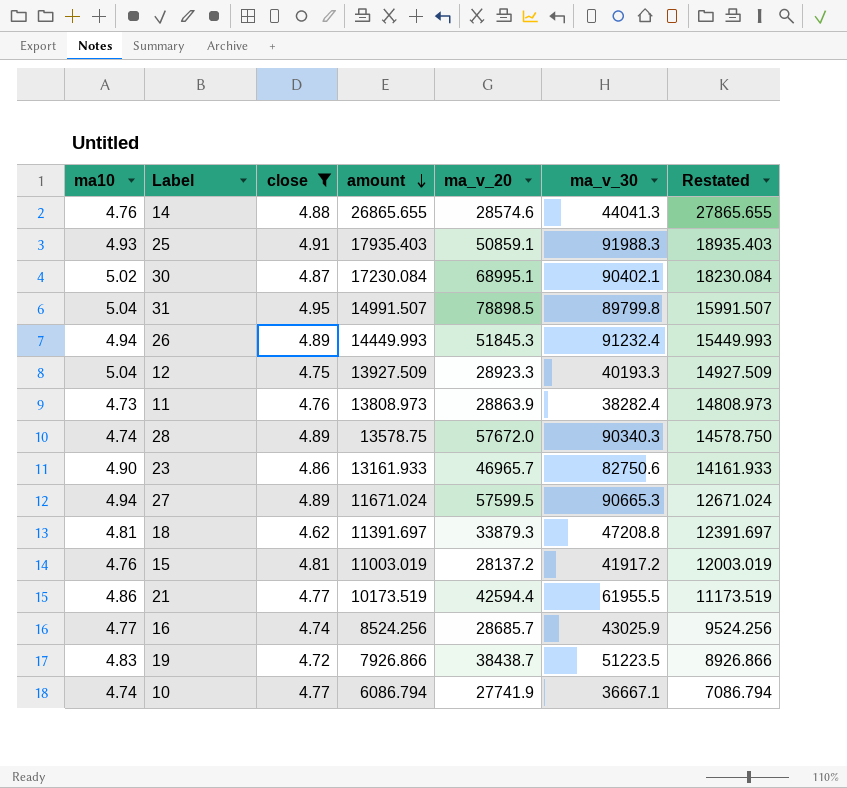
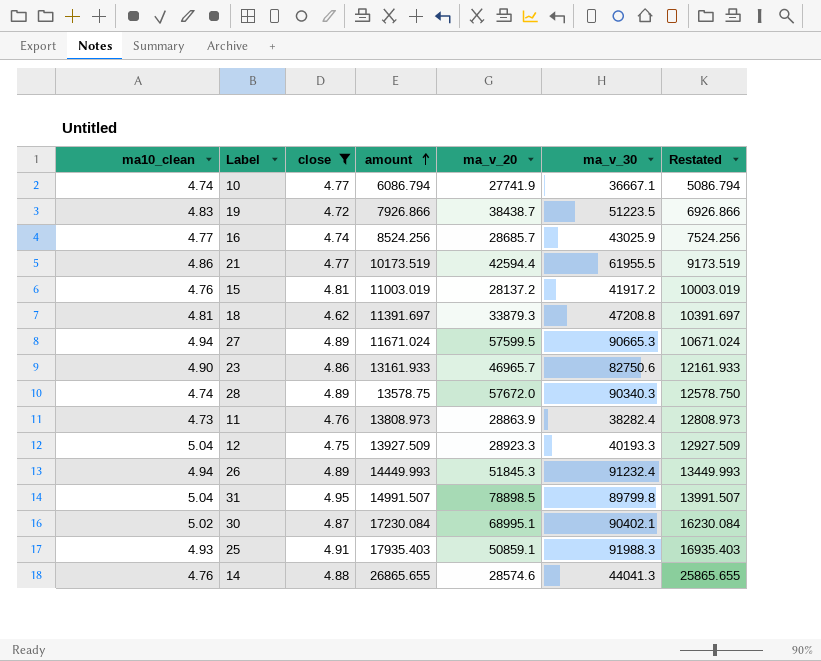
row order: amount descending -> amount ascending
column name: ma10 -> ma10_clean
column Restated | formula: [amount] + 1000 -> [amount] - 1000

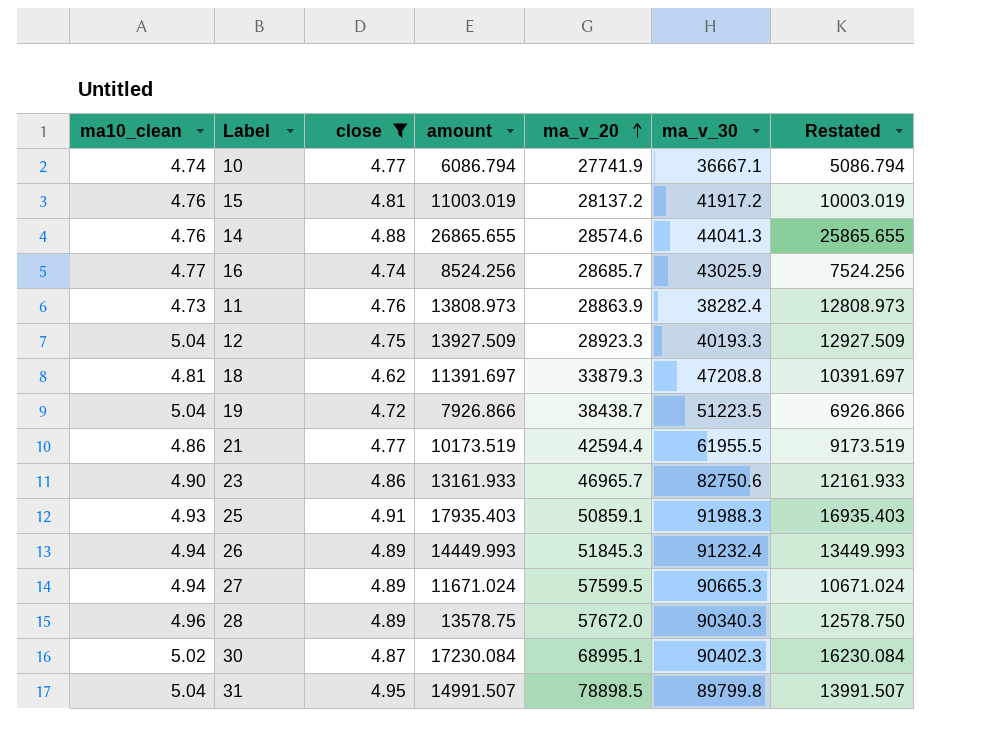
row order: amount ascending -> ma_v_20 ascending
19 | ma10_clean: 4.83 -> 5.04
28 | ma10_clean: 4.74 -> 4.96
30 | ma_v_30: 90402.1 -> 90402.3

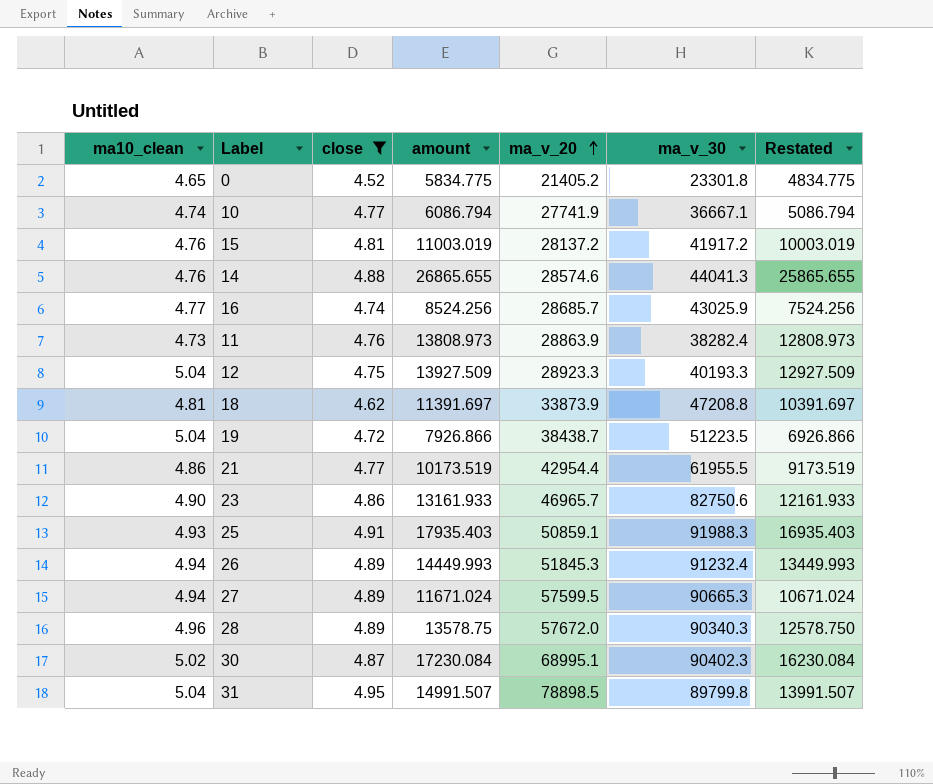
row 0: none -> 4.65 | 4.52 | 5834.775 | 21405.2 | 23301.8 | 4834.775
18 | ma_v_20: 33879.3 -> 33873.9
21 | ma_v_20: 42594.4 -> 42954.4

